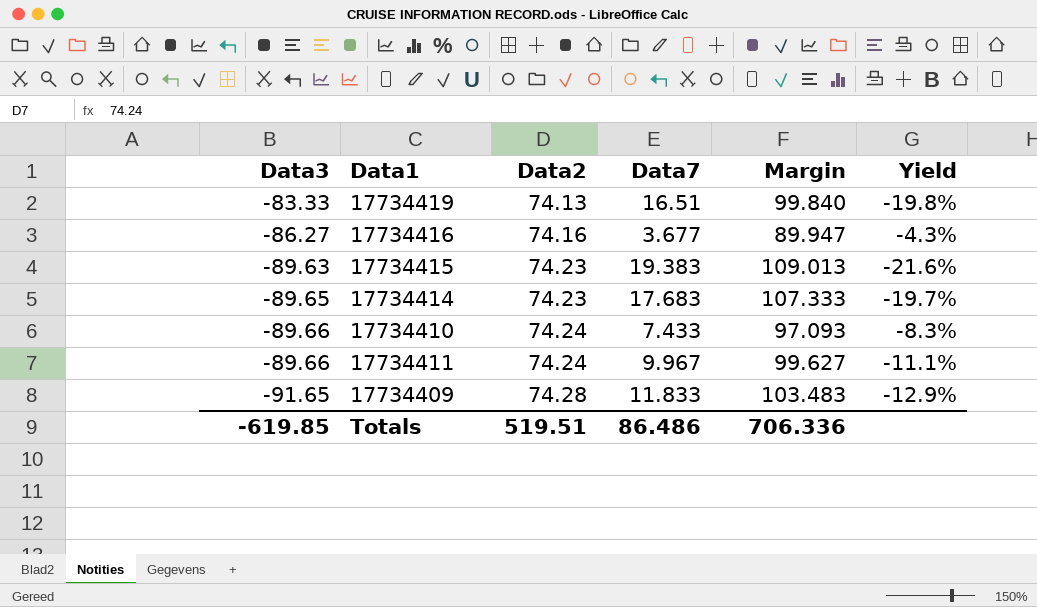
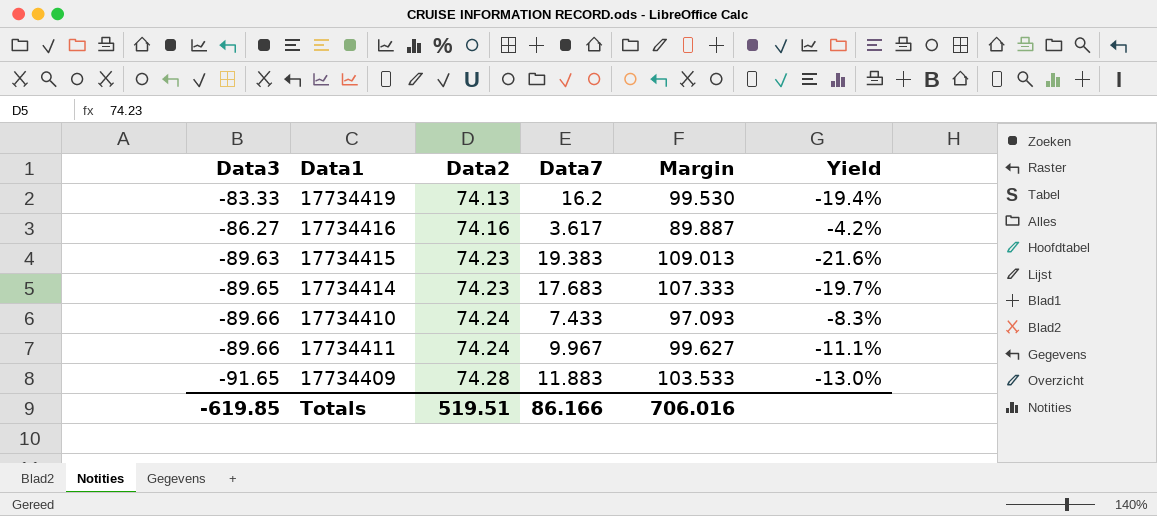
17734419 | Data7: 16.51 -> 16.2
17734419 | Margin: 99.840 -> 99.530
17734419 | Yield: -19.8% -> -19.4%
17734416 | Data7: 3.677 -> 3.617
17734416 | Margin: 89.947 -> 89.887
17734416 | Yield: -4.3% -> -4.2%
17734409 | Data7: 11.833 -> 11.883
17734409 | Margin: 103.483 -> 103.533
17734409 | Yield: -12.9% -> -13.0%
Totals | Data7: 86.486 -> 86.166
Totals | Margin: 706.336 -> 706.016

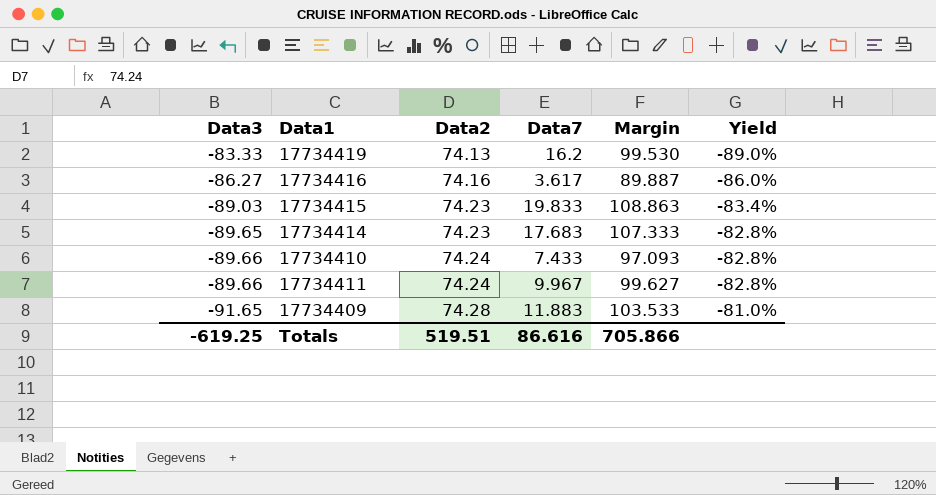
column Yield | formula: [Data7] / [Data3] -> [Data2] / [Data3]
17734415 | Data3: -89.63 -> -89.03
17734415 | Data7: 19.383 -> 19.833
17734415 | Margin: 109.013 -> 108.863
Totals | Data3: -619.85 -> -619.25
Totals | Data7: 86.166 -> 86.616
Totals | Margin: 706.016 -> 705.866

